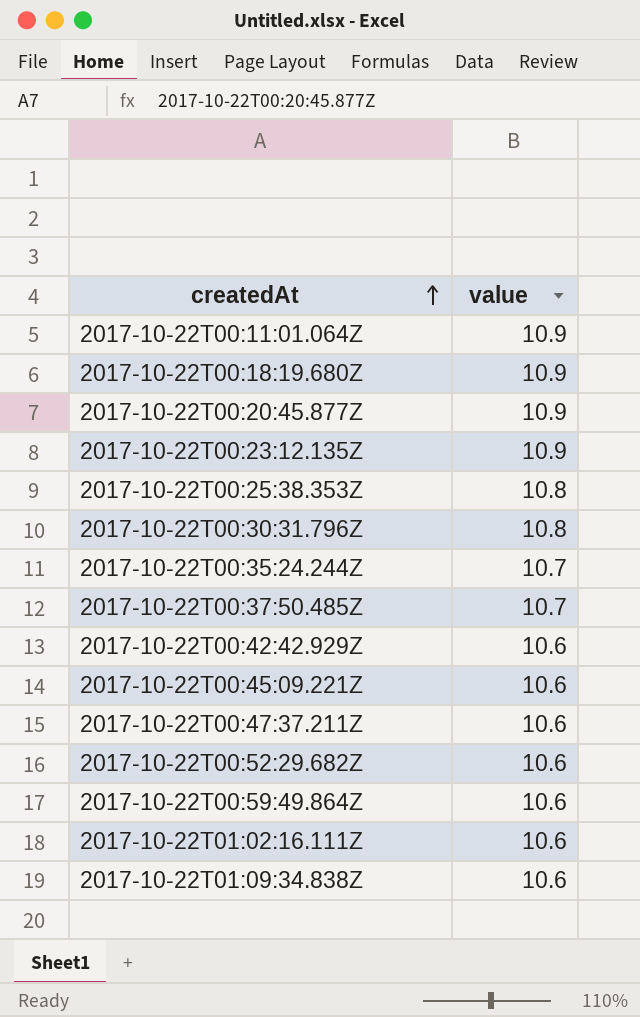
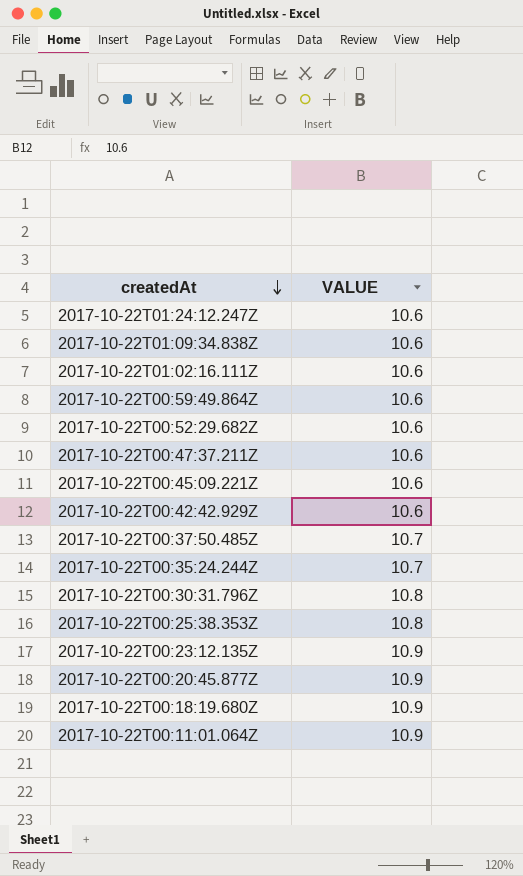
row order: createdAt ascending -> createdAt descending
column name: value -> VALUE
row 2017-10-22T01:24:12.247Z: none -> 10.6

